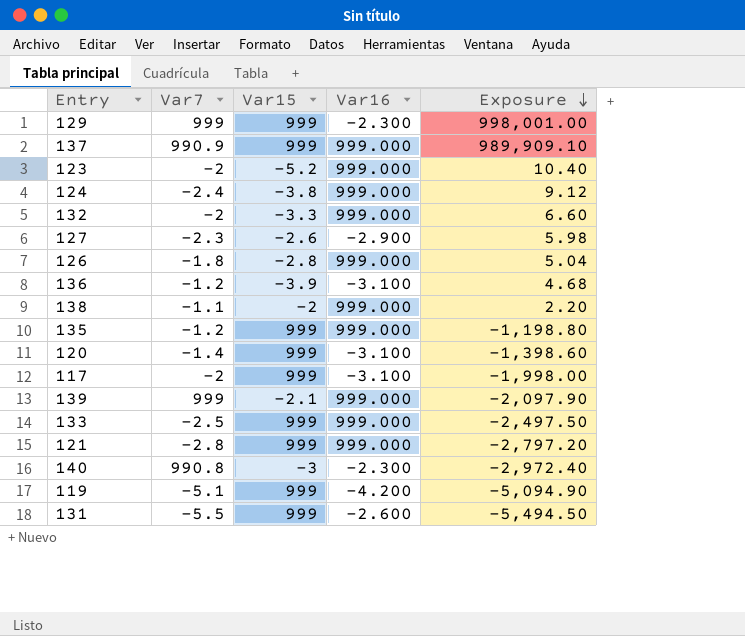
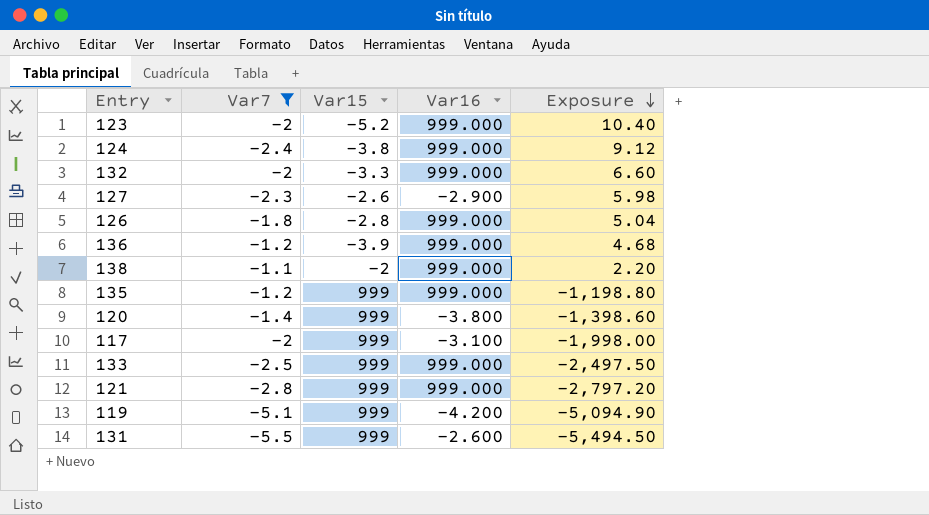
filter: none -> Var7 <= -1.1
136 | Var16: -3.100 -> 999.000
120 | Var16: -3.100 -> -3.800

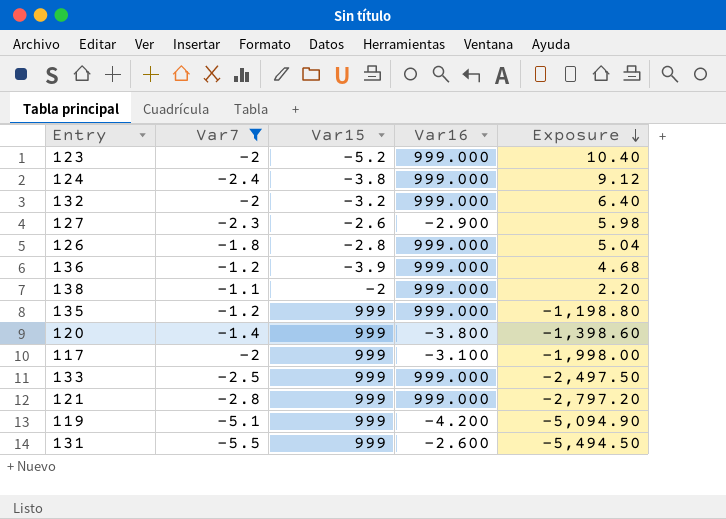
132 | Var15: -3.3 -> -3.2
132 | Exposure: 6.60 -> 6.40

